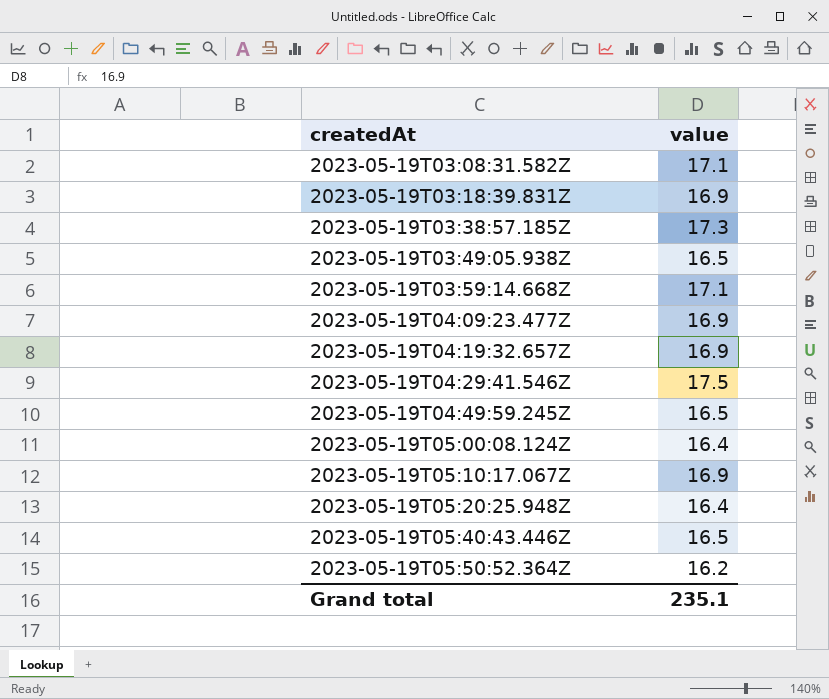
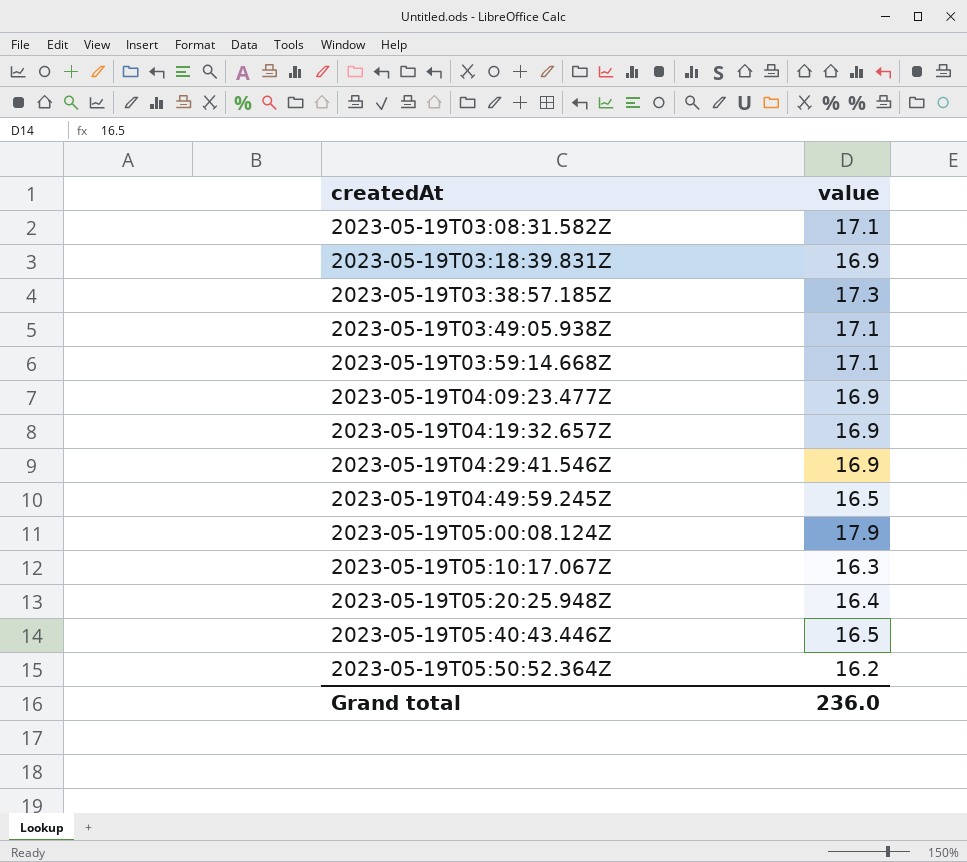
2023-05-19T03:49:05.938Z | value: 16.5 -> 17.1
2023-05-19T04:29:41.546Z | value: 17.5 -> 16.9
2023-05-19T05:00:08.124Z | value: 16.4 -> 17.9
2023-05-19T05:10:17.067Z | value: 16.9 -> 16.3
Grand total | value: 235.1 -> 236.0

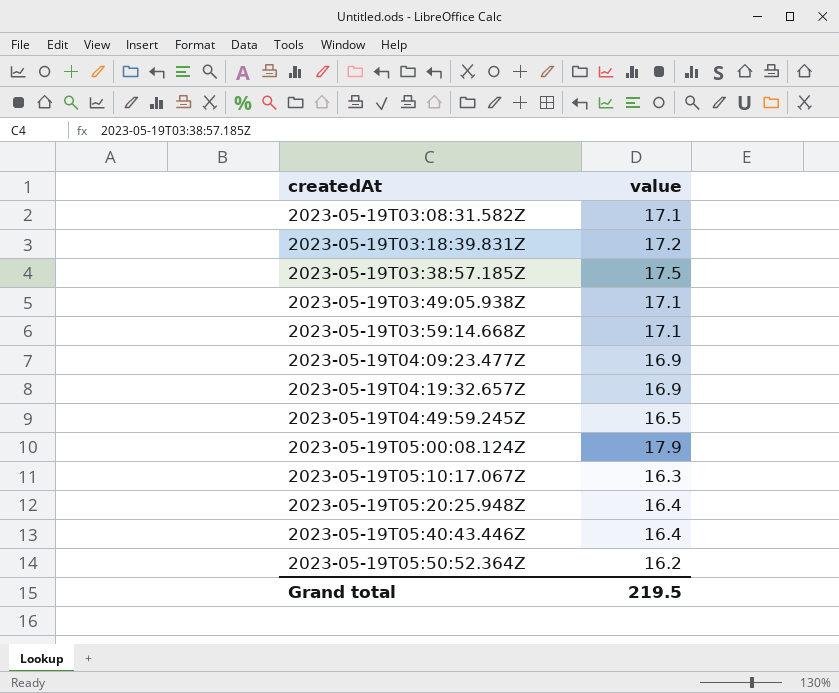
row 2023-05-19T04:29:41.546Z: 16.9 -> none
2023-05-19T03:18:39.831Z | value: 16.9 -> 17.2
2023-05-19T03:38:57.185Z | value: 17.3 -> 17.5
2023-05-19T05:40:43.446Z | value: 16.5 -> 16.4
Grand total | value: 236.0 -> 219.5

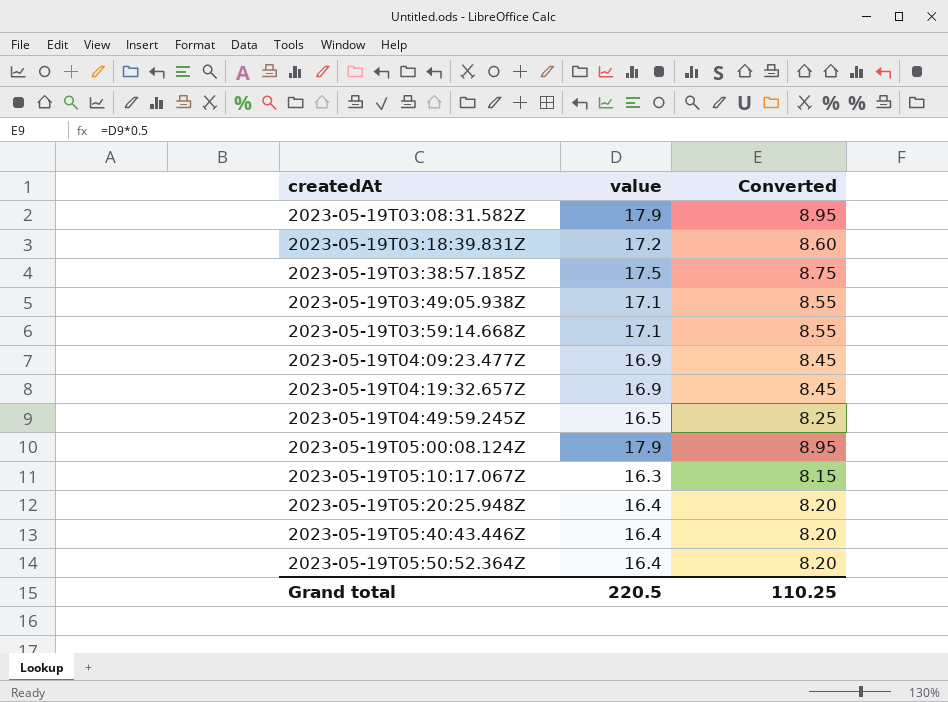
column Converted | formula: none -> [value] * 0.5
2023-05-19T03:08:31.582Z | value: 17.1 -> 17.9
2023-05-19T05:50:52.364Z | value: 16.2 -> 16.4
Grand total | value: 219.5 -> 220.5

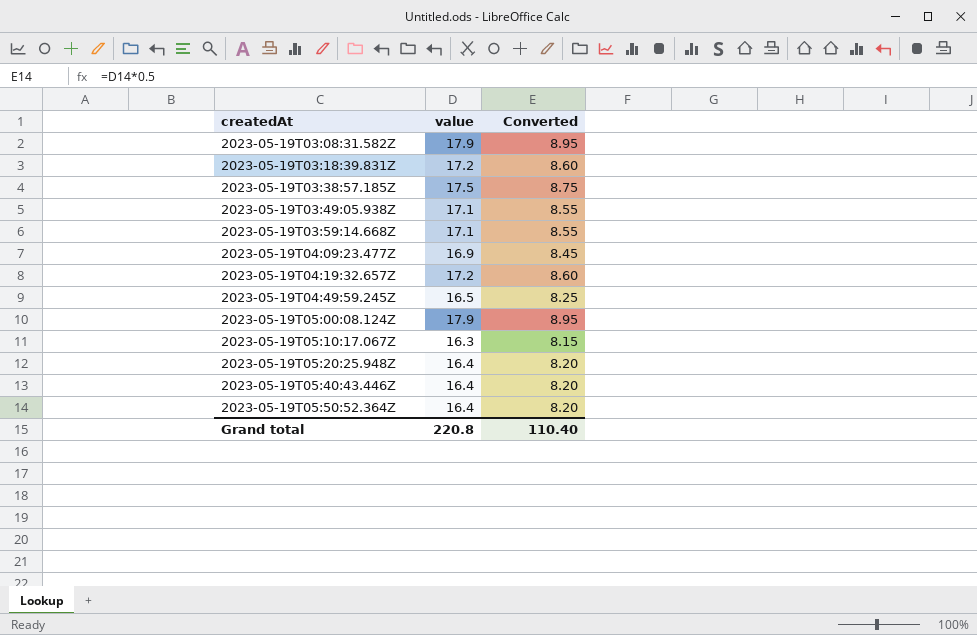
2023-05-19T04:19:32.657Z | value: 16.9 -> 17.2
2023-05-19T04:19:32.657Z | Converted: 8.45 -> 8.60
Grand total | value: 220.5 -> 220.8
Grand total | Converted: 110.25 -> 110.40

